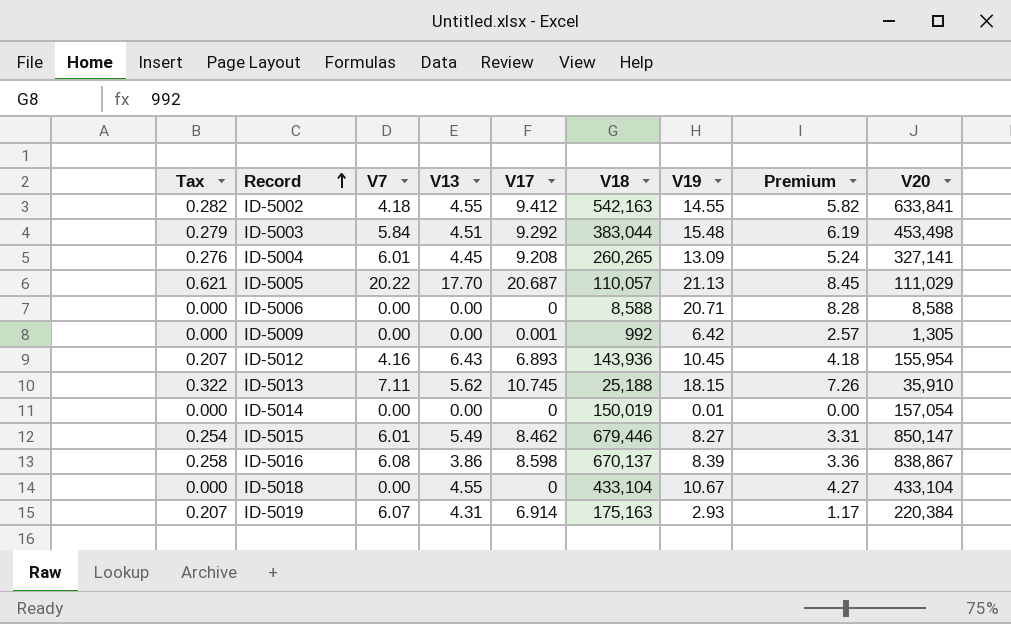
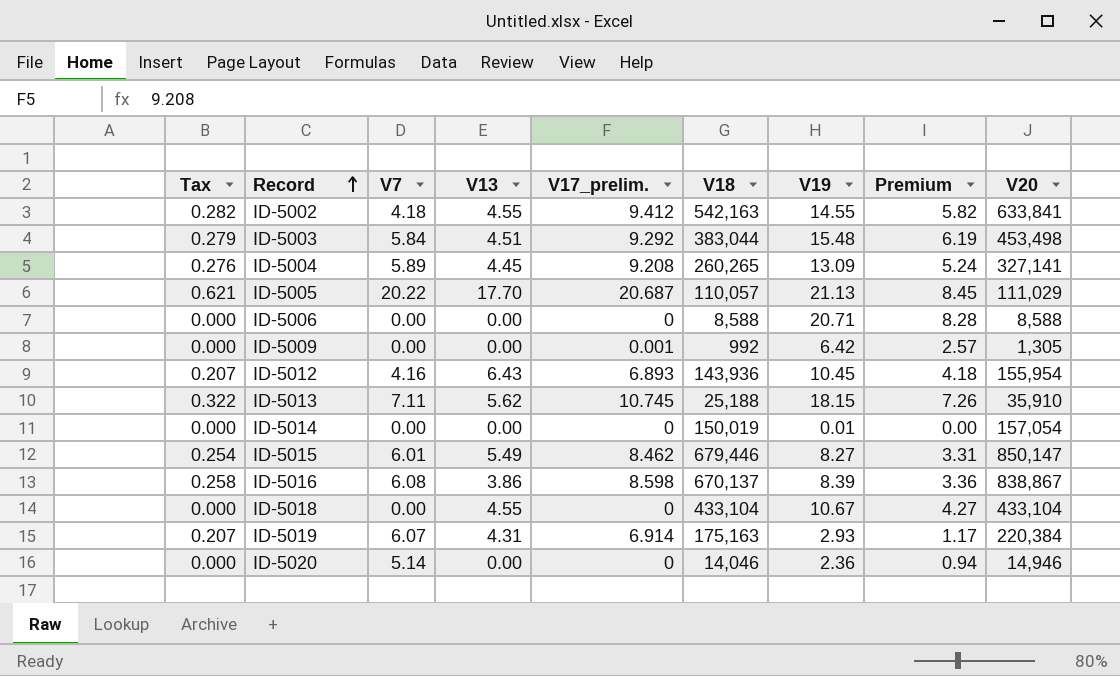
column name: V17 -> V17_prelim.
ID-5004 | V7: 6.01 -> 5.89
row ID-5020: none -> 0.000 | 5.14 | 0.00 | 0 | 14,046 | 2.36 | 0.94 | 14,946

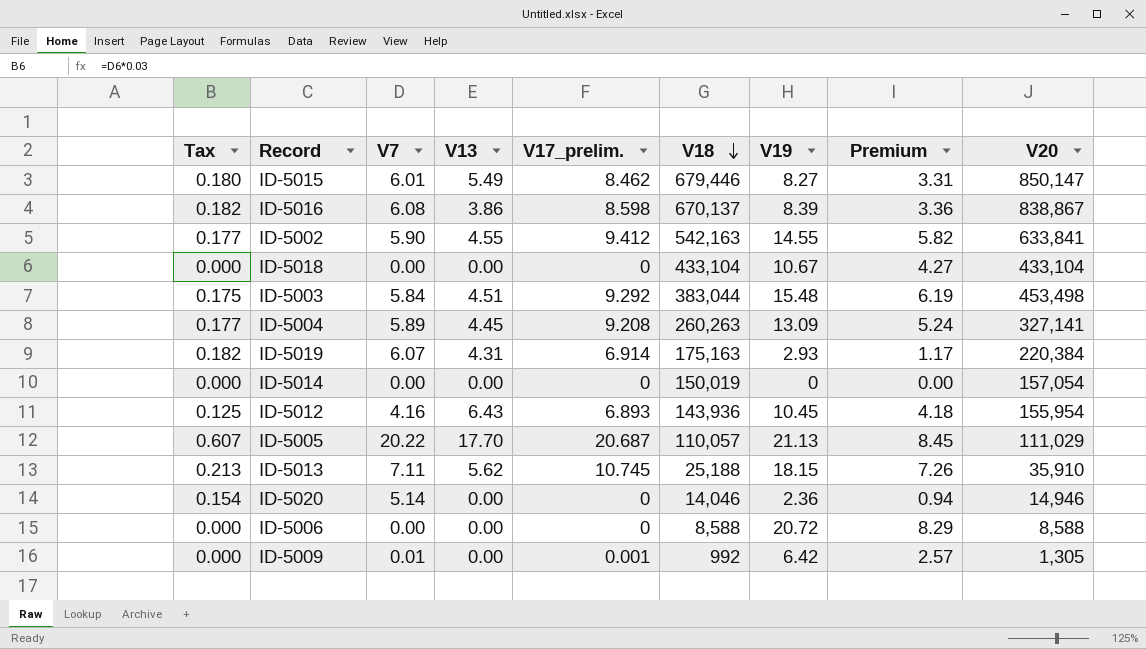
row order: Record ascending -> V18 descending
column Tax | formula: [V17_prelim.] * 0.03 -> [V7] * 0.03
ID-5002 | V7: 4.18 -> 5.90
ID-5018 | V13: 4.55 -> 0.00
ID-5004 | V18: 260,265 -> 260,263
ID-5014 | V19: 0.01 -> 0
ID-5006 | V19: 20.71 -> 20.72
ID-5006 | Premium: 8.28 -> 8.29
ID-5009 | V7: 0.00 -> 0.01

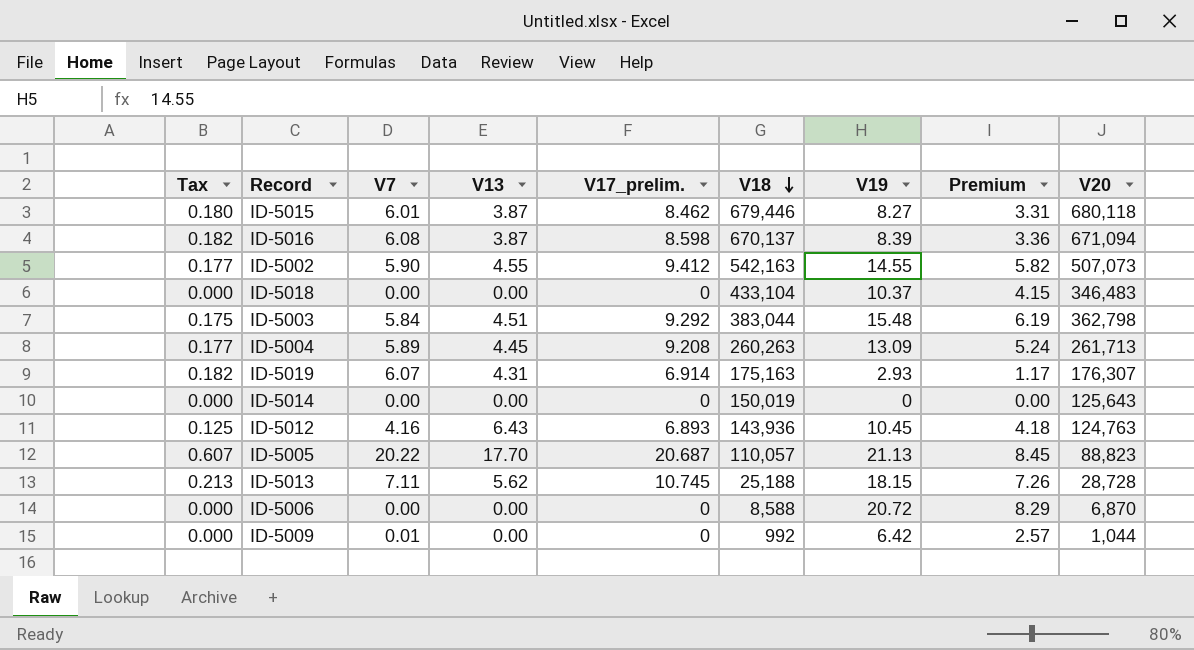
row ID-5020: 0.154 | 5.14 | 0.00 | 0 | 14,046 | 2.36 | 0.94 | 14,946 -> none
ID-5015 | V13: 5.49 -> 3.87
ID-5015 | V20: 850,147 -> 680,118
ID-5016 | V13: 3.86 -> 3.87
ID-5016 | V20: 838,867 -> 671,094
ID-5002 | V20: 633,841 -> 507,073
ID-5018 | V19: 10.67 -> 10.37
ID-5018 | Premium: 4.27 -> 4.15
ID-5018 | V20: 433,104 -> 346,483
ID-5003 | V20: 453,498 -> 362,798
ID-5004 | V20: 327,141 -> 261,713
ID-5019 | V20: 220,384 -> 176,307
ID-5014 | V20: 157,054 -> 125,643
ID-5012 | V20: 155,954 -> 124,763
ID-5005 | V20: 111,029 -> 88,823
ID-5013 | V20: 35,910 -> 28,728
ID-5006 | V20: 8,588 -> 6,870
ID-5009 | V17_prelim.: 0.001 -> 0
ID-5009 | V20: 1,305 -> 1,044

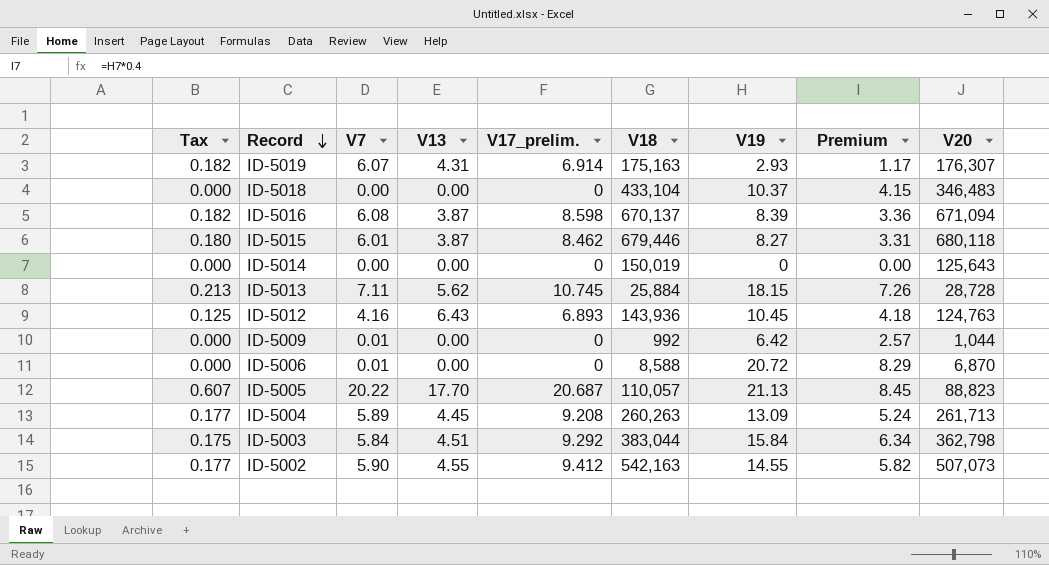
row order: V18 descending -> Record descending
ID-5013 | V18: 25,188 -> 25,884
ID-5006 | V7: 0.00 -> 0.01
ID-5003 | V19: 15.48 -> 15.84
ID-5003 | Premium: 6.19 -> 6.34

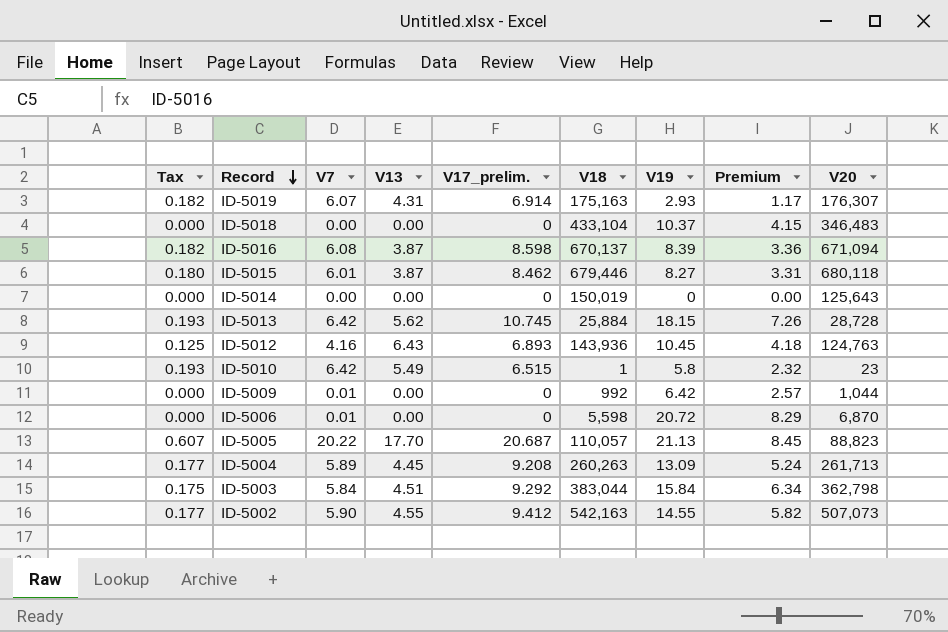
ID-5013 | Tax: 0.213 -> 0.193
ID-5013 | V7: 7.11 -> 6.42
row ID-5010: none -> 0.193 | 6.42 | 5.49 | 6.515 | 1 | 5.8 | 2.32 | 23
ID-5006 | V18: 8,588 -> 5,598

